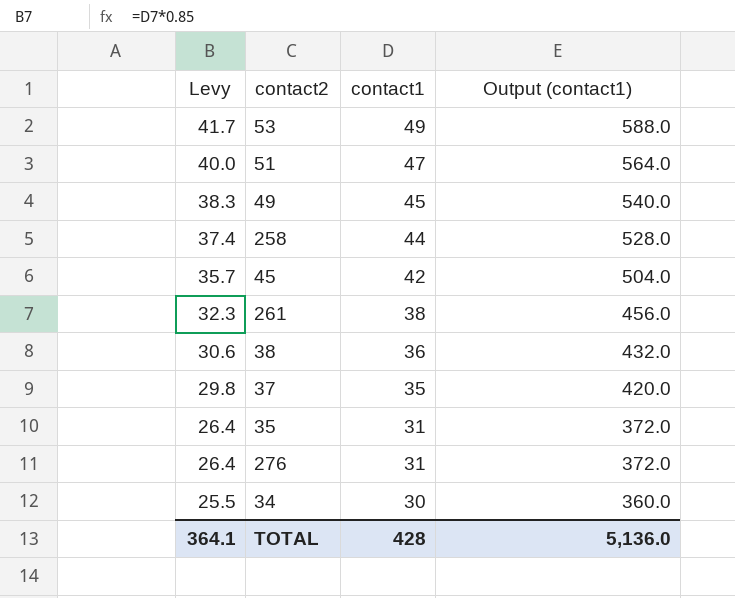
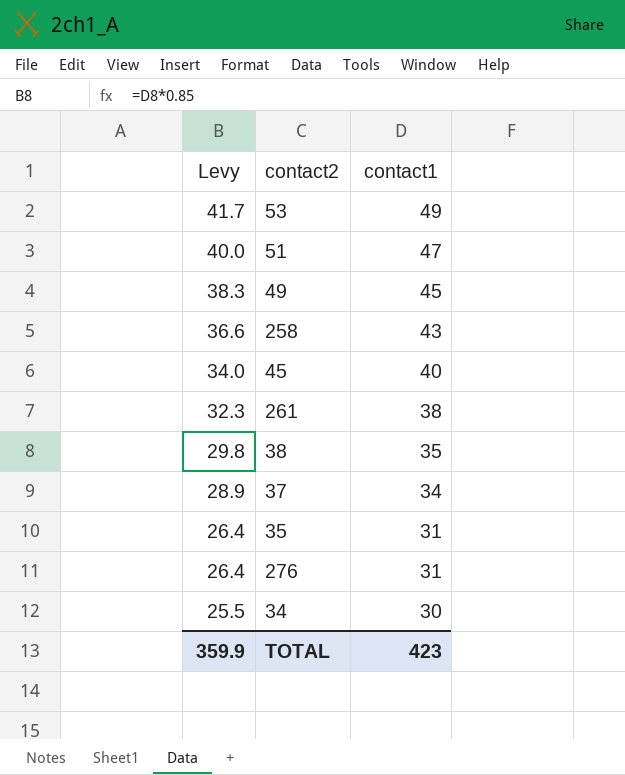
column Output (contact1) | formula: [contact1] * 12 -> none
258 | Levy: 37.4 -> 36.6
258 | contact1: 44 -> 43
45 | Levy: 35.7 -> 34.0
45 | contact1: 42 -> 40
38 | Levy: 30.6 -> 29.8
38 | contact1: 36 -> 35
37 | Levy: 29.8 -> 28.9
37 | contact1: 35 -> 34
TOTAL | Levy: 364.1 -> 359.9
TOTAL | contact1: 428 -> 423

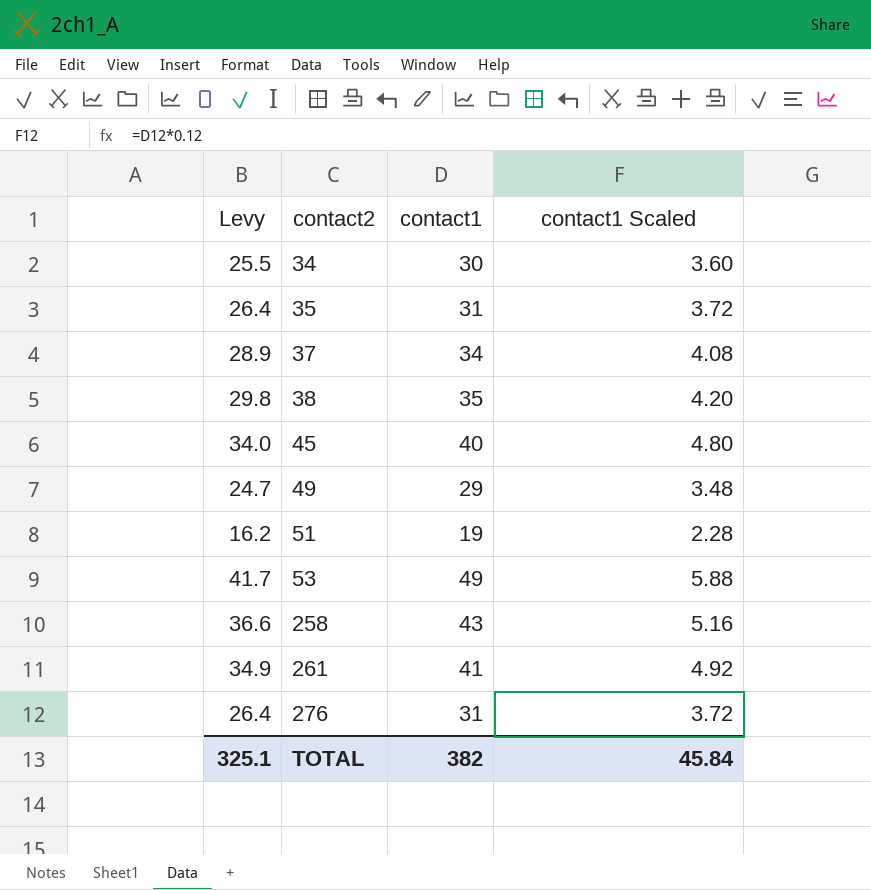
row order: Levy descending -> contact2 ascending
column contact1 Scaled | formula: none -> [contact1] * 0.12
49 | Levy: 38.3 -> 24.7
49 | contact1: 45 -> 29
51 | Levy: 40.0 -> 16.2
51 | contact1: 47 -> 19
261 | Levy: 32.3 -> 34.9
261 | contact1: 38 -> 41
TOTAL | Levy: 359.9 -> 325.1
TOTAL | contact1: 423 -> 382

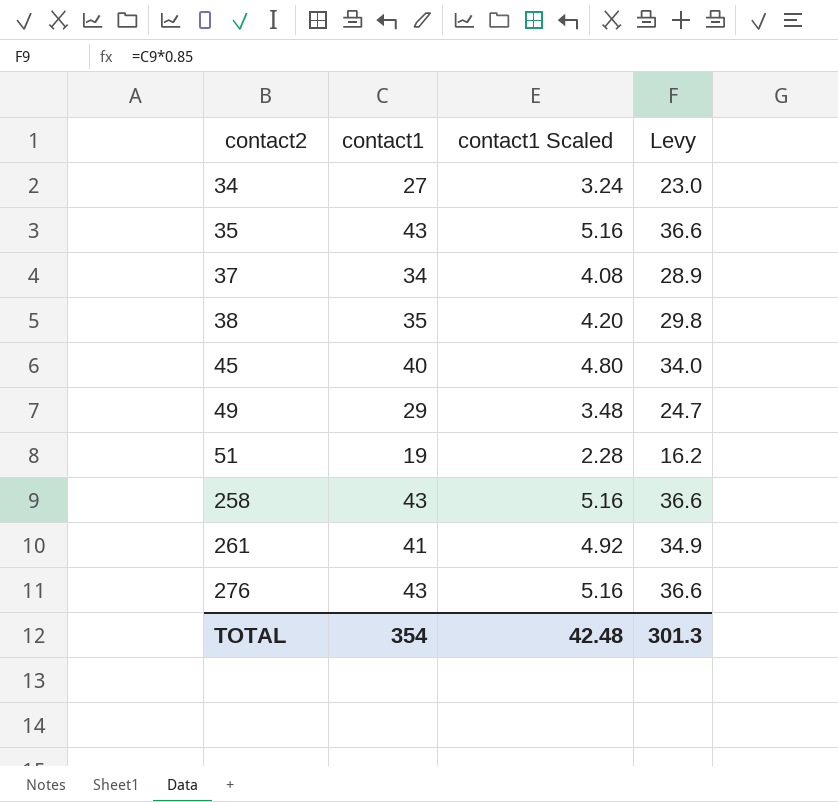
column Levy | position: 1 -> 4
row 53: 41.7 | 49 | 5.88 -> none
34 | contact1: 30 -> 27
34 | contact1 Scaled: 3.60 -> 3.24
34 | Levy: 25.5 -> 23.0
35 | contact1: 31 -> 43
35 | contact1 Scaled: 3.72 -> 5.16
35 | Levy: 26.4 -> 36.6
276 | contact1: 31 -> 43
276 | contact1 Scaled: 3.72 -> 5.16
276 | Levy: 26.4 -> 36.6
TOTAL | contact1: 382 -> 354
TOTAL | contact1 Scaled: 45.84 -> 42.48
TOTAL | Levy: 325.1 -> 301.3

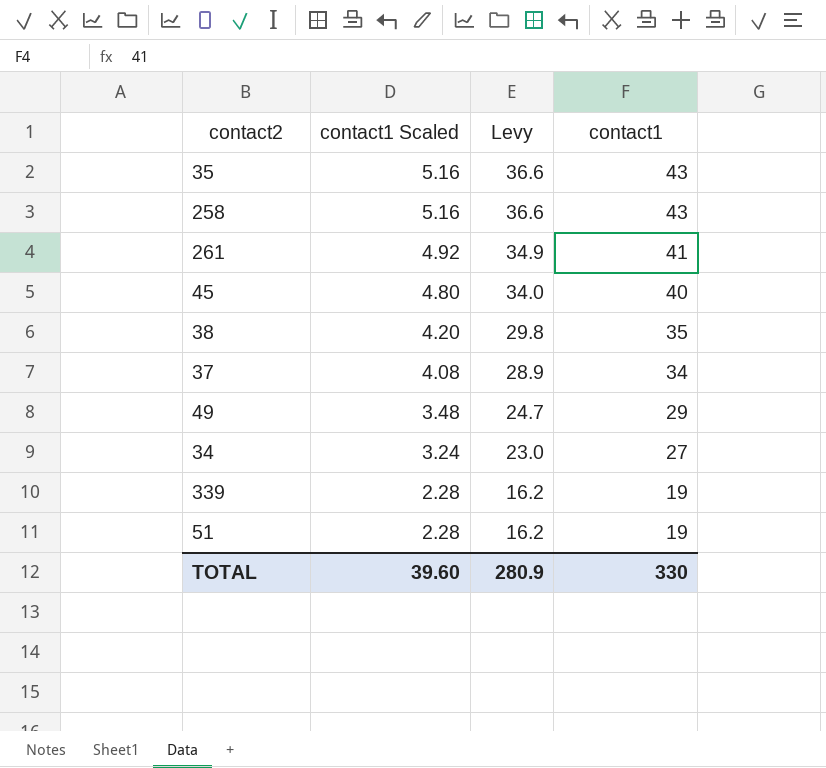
row order: contact2 ascending -> contact1 Scaled descending
column contact1 | position: 2 -> 4
row 276: 43 | 5.16 | 36.6 -> none
row 339: none -> 2.28 | 16.2 | 19
TOTAL | contact1 Scaled: 42.48 -> 39.60
TOTAL | Levy: 301.3 -> 280.9
TOTAL | contact1: 354 -> 330

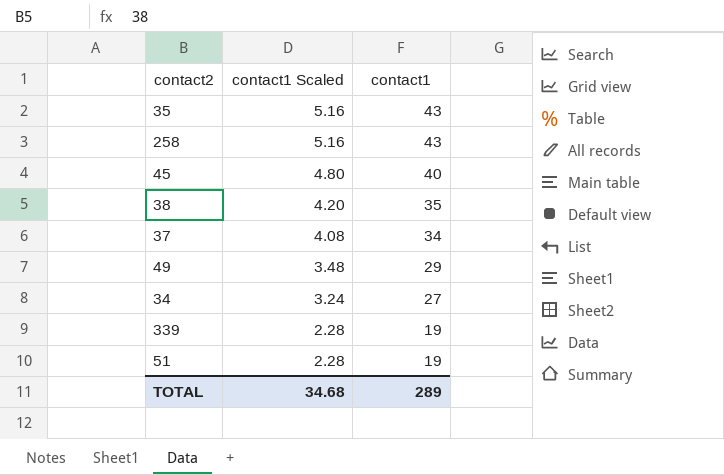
column Levy | formula: [contact1] * 0.85 -> none
row 261: 4.92 | 34.9 | 41 -> none
TOTAL | contact1 Scaled: 39.60 -> 34.68
TOTAL | contact1: 330 -> 289

